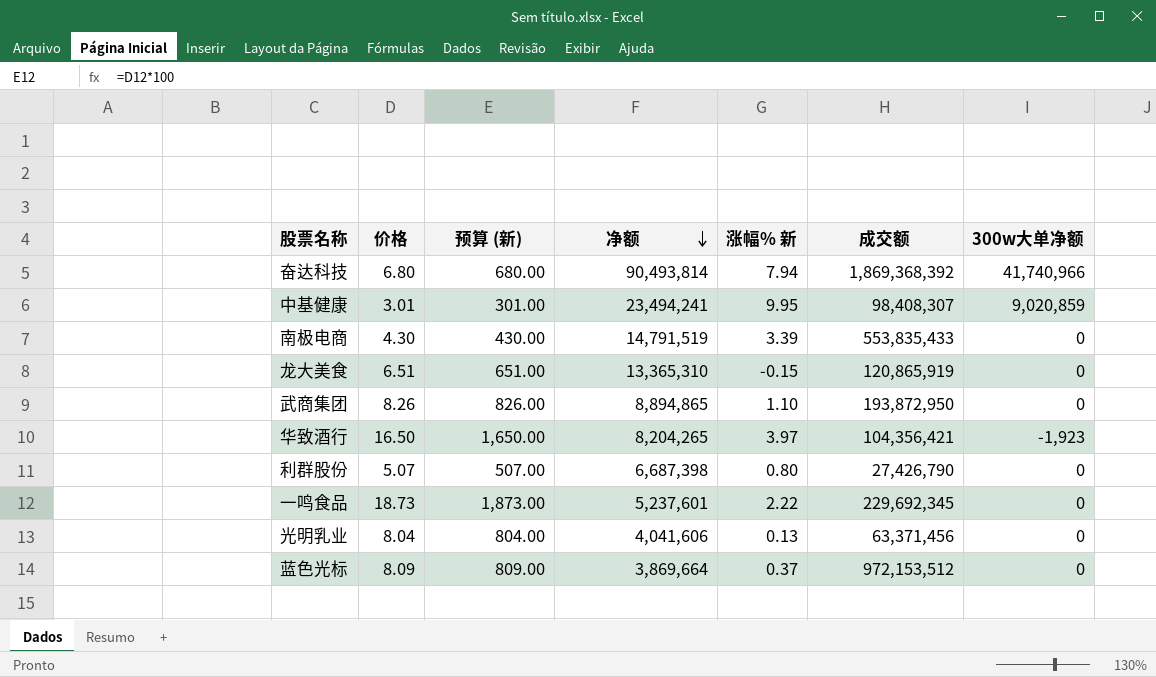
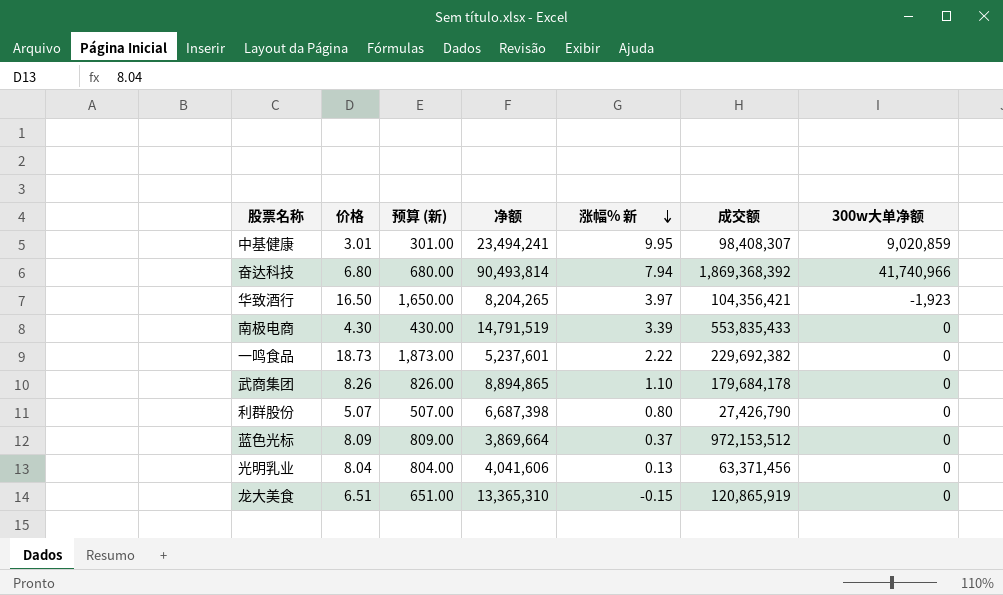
row order: 净额 descending -> 涨幅% 新 descending
一鸣食品 | 成交额: 229,692,345 -> 229,692,382
武商集团 | 成交额: 193,872,950 -> 179,684,178

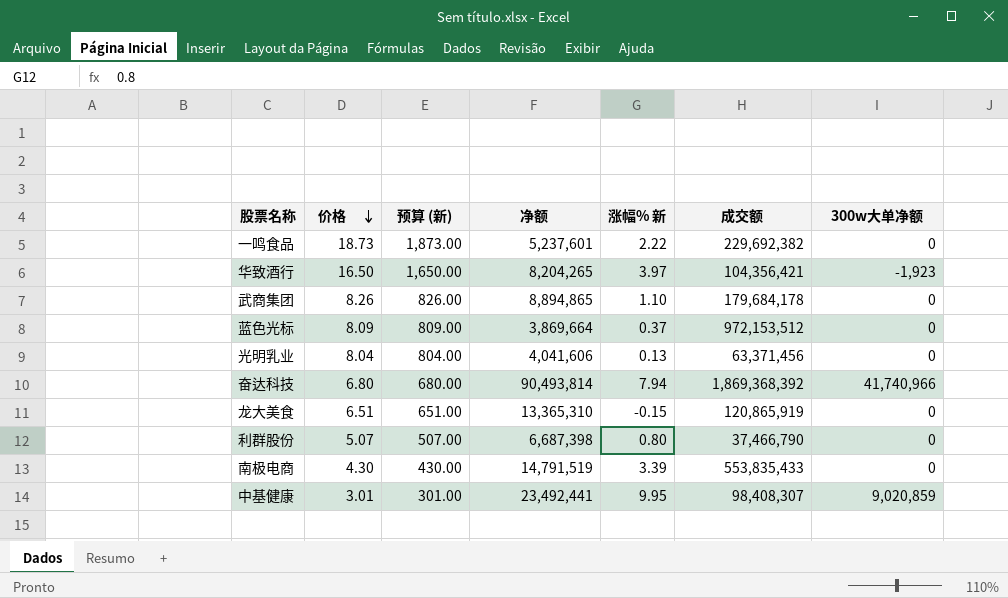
row order: 涨幅% 新 descending -> 价格 descending
利群股份 | 成交额: 27,426,790 -> 37,466,790
中基健康 | 净额: 23,494,241 -> 23,492,441

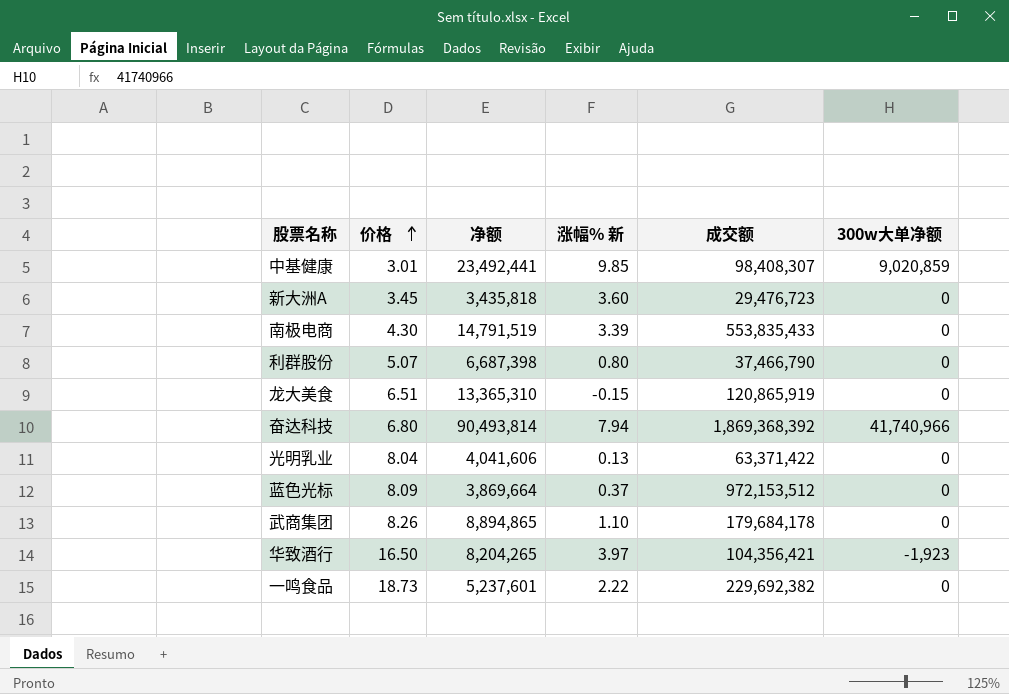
row order: 价格 descending -> 价格 ascending
column 预算 (新) | formula: [价格] * 100 -> none
中基健康 | 涨幅% 新: 9.95 -> 9.85
row 新大洲A: none -> 3.45 | 3,435,818 | 3.60 | 29,476,723 | 0
光明乳业 | 成交额: 63,371,456 -> 63,371,422

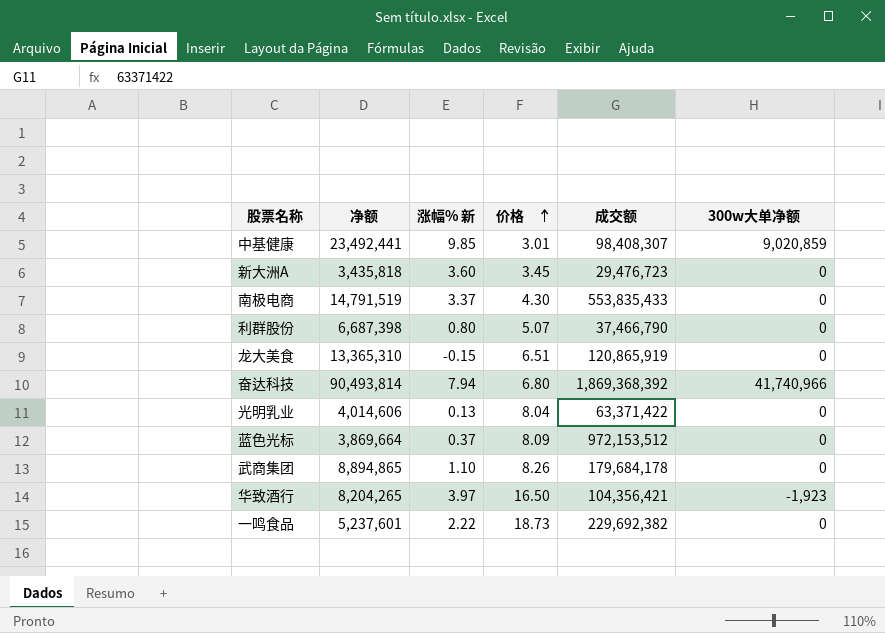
column 价格 | position: 2 -> 4
南极电商 | 涨幅% 新: 3.39 -> 3.37
光明乳业 | 净额: 4,041,606 -> 4,014,606

